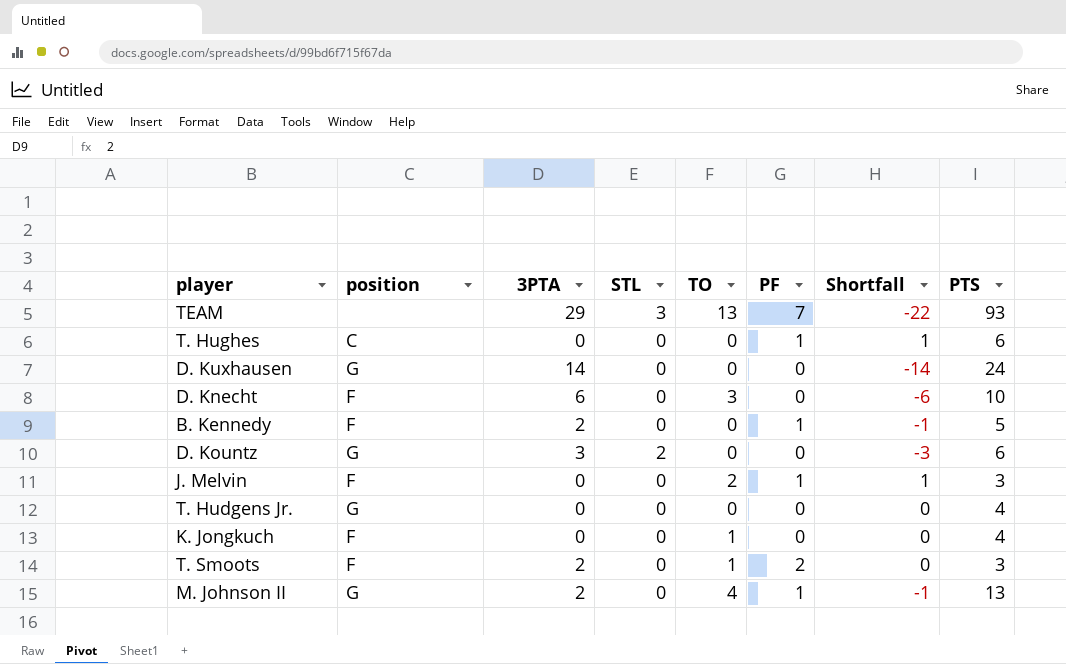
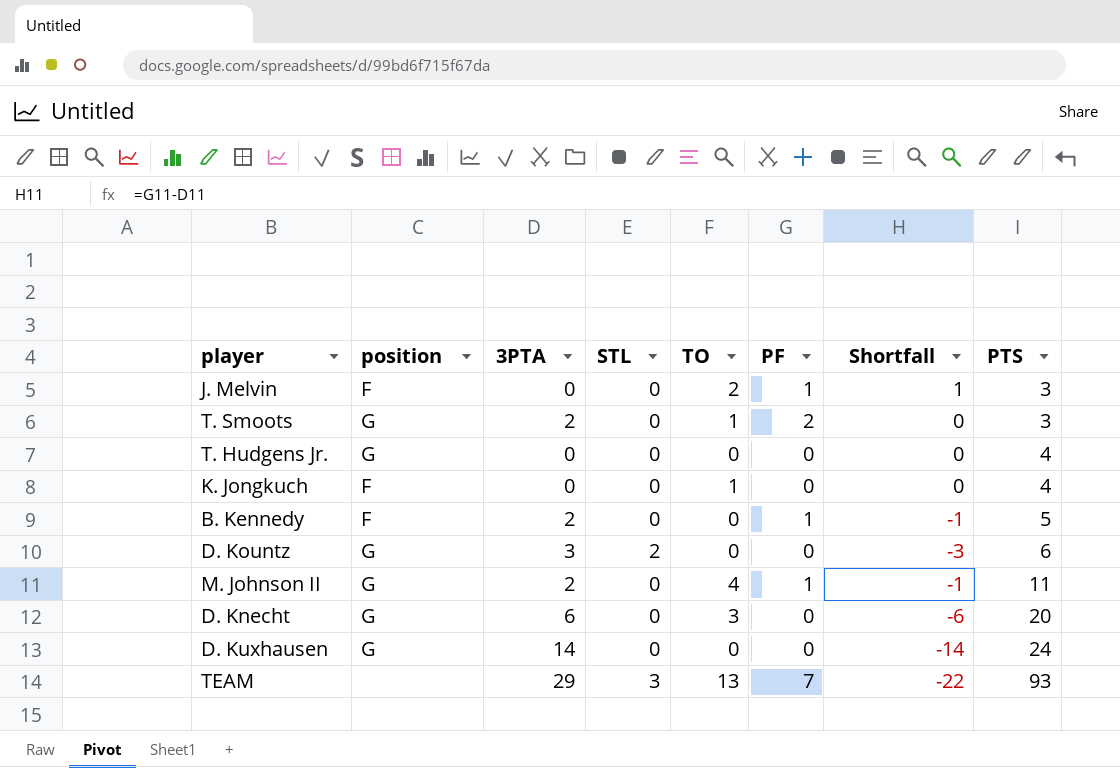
row order: none -> PTS ascending
row T. Hughes: C | 0 | 0 | 0 | 1 | 1 | 6 -> none
T. Smoots | position: F -> G
M. Johnson II | PTS: 13 -> 11
D. Knecht | position: F -> G
D. Knecht | PTS: 10 -> 20

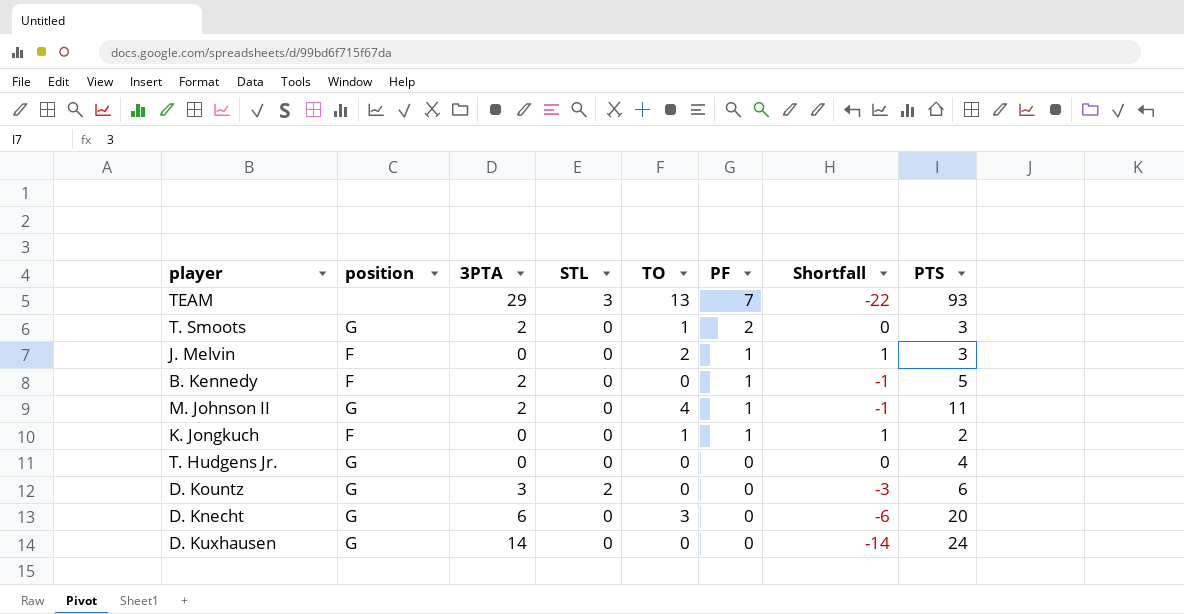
row order: PTS ascending -> PF descending
K. Jongkuch | PF: 0 -> 1
K. Jongkuch | Shortfall: 0 -> 1
K. Jongkuch | PTS: 4 -> 2

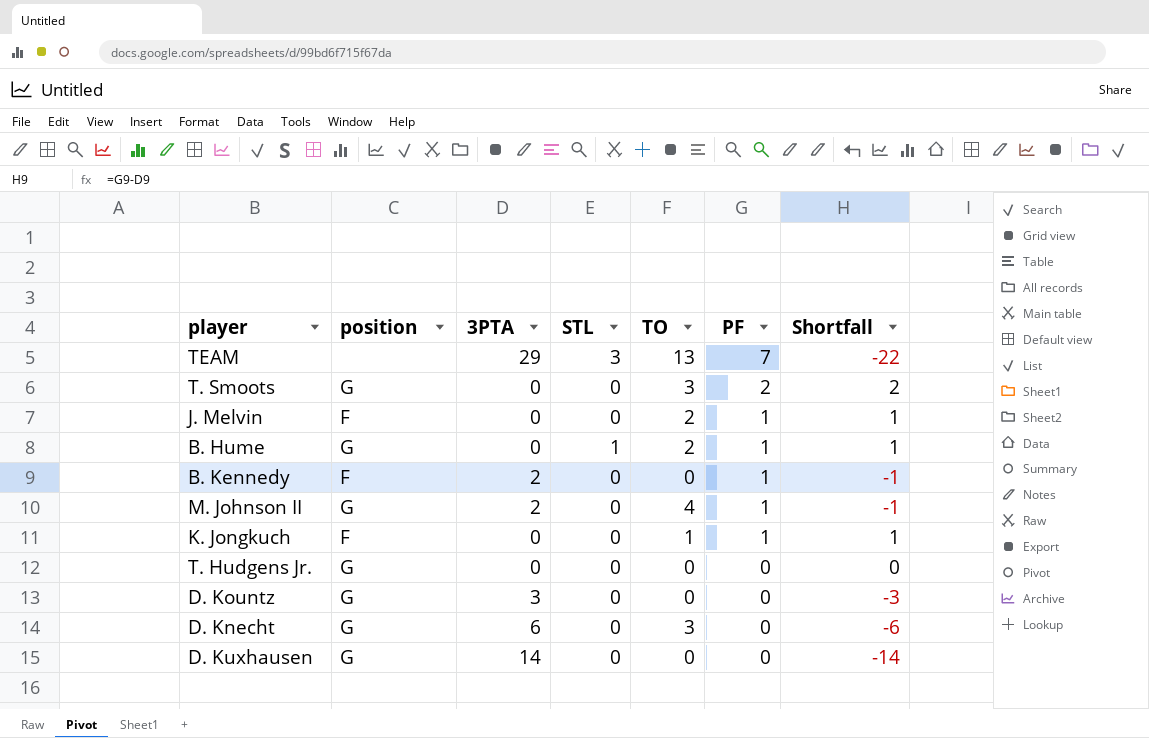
column PTS | position: 8 -> none
T. Smoots | 3PTA: 2 -> 0
T. Smoots | TO: 1 -> 3
T. Smoots | Shortfall: 0 -> 2
row B. Hume: none -> G | 0 | 1 | 2 | 1 | 1
D. Kountz | STL: 2 -> 0

